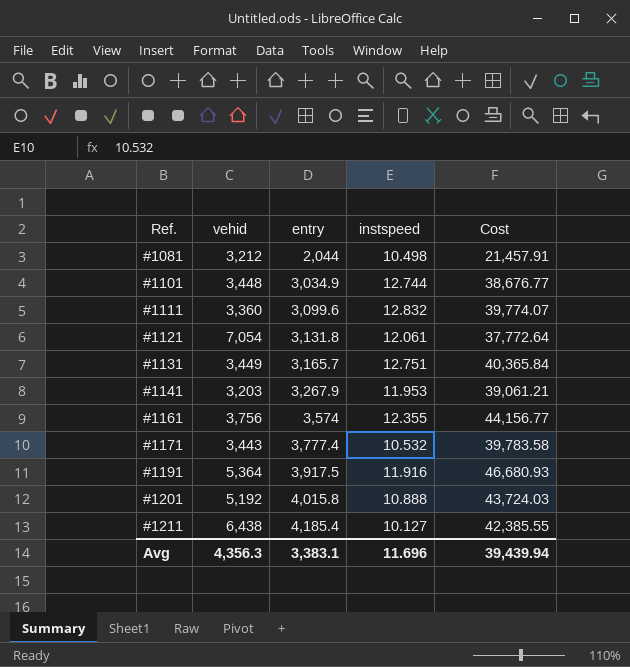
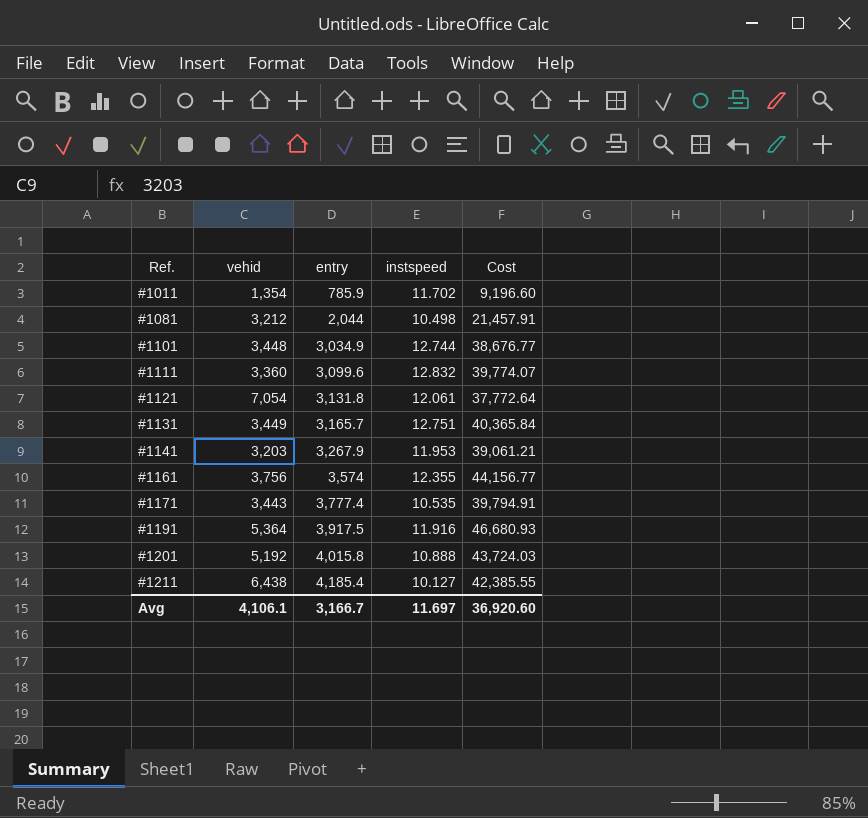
row #1011: none -> 1,354 | 785.9 | 11.702 | 9,196.60
#1171 | instspeed: 10.532 -> 10.535
#1171 | Cost: 39,783.58 -> 39,794.91
Avg | vehid: 4,356.3 -> 4,106.1
Avg | entry: 3,383.1 -> 3,166.7
Avg | instspeed: 11.696 -> 11.697
Avg | Cost: 39,439.94 -> 36,920.60

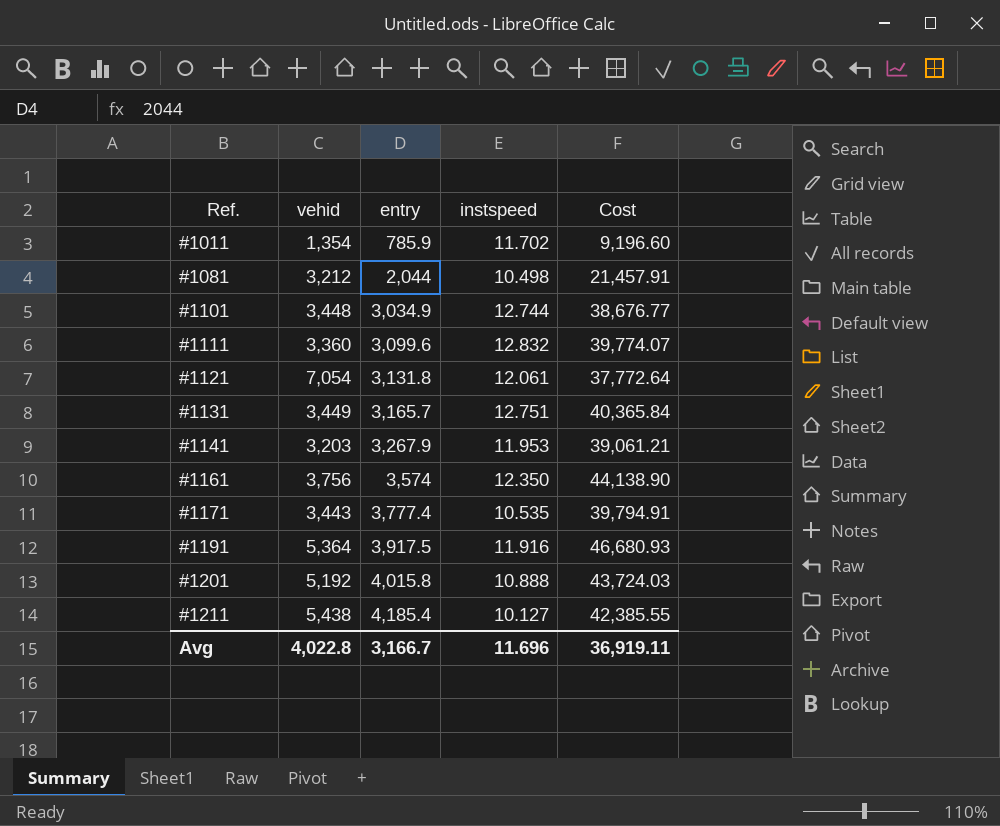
#1161 | instspeed: 12.355 -> 12.350
#1161 | Cost: 44,156.77 -> 44,138.90
#1211 | vehid: 6,438 -> 5,438
Avg | vehid: 4,106.1 -> 4,022.8
Avg | instspeed: 11.697 -> 11.696
Avg | Cost: 36,920.60 -> 36,919.11

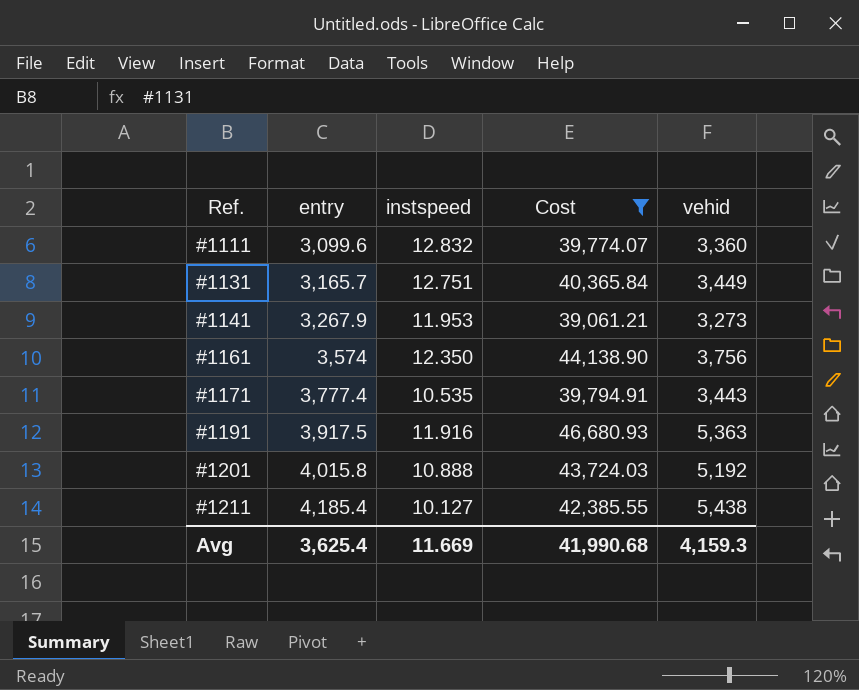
filter: none -> Cost >= 39,061.21
column vehid | position: 2 -> 5
#1141 | vehid: 3,203 -> 3,273
#1191 | vehid: 5,364 -> 5,363
Avg | entry: 3,166.7 -> 3,625.4
Avg | instspeed: 11.696 -> 11.669
Avg | Cost: 36,919.11 -> 41,990.68
Avg | vehid: 4,022.8 -> 4,159.3

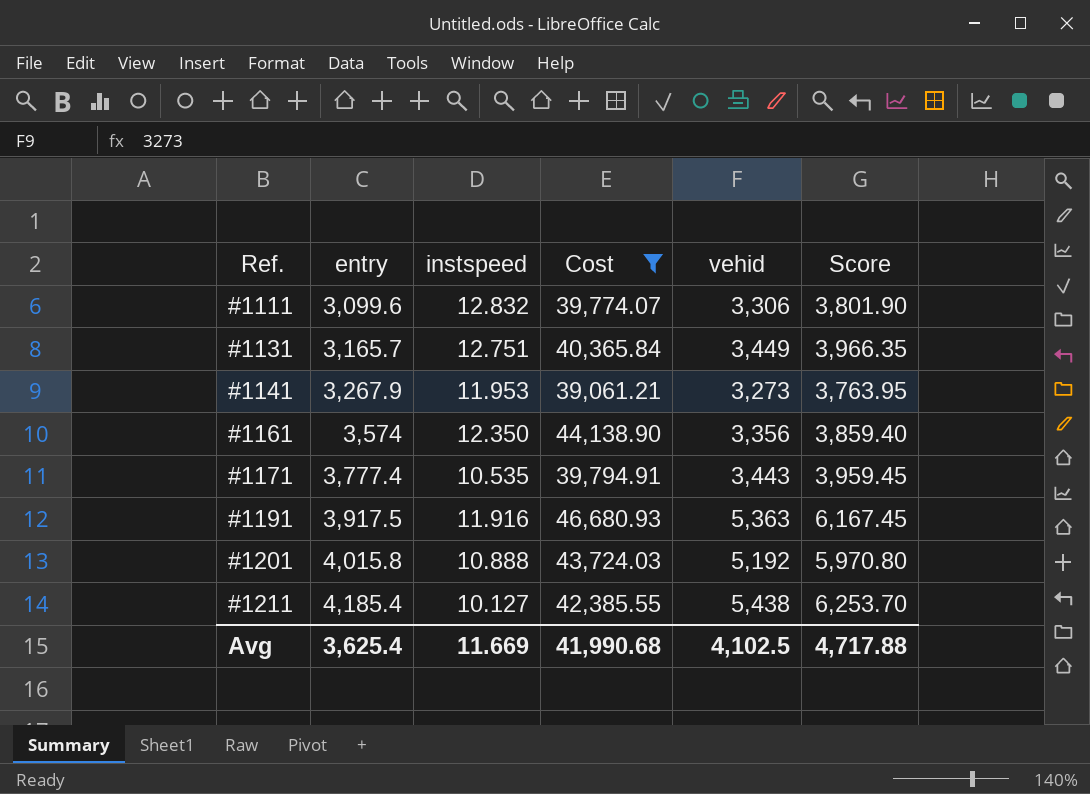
column Score | formula: none -> [vehid] * 1.15
#1111 | vehid: 3,360 -> 3,306
#1161 | vehid: 3,756 -> 3,356
Avg | vehid: 4,159.3 -> 4,102.5

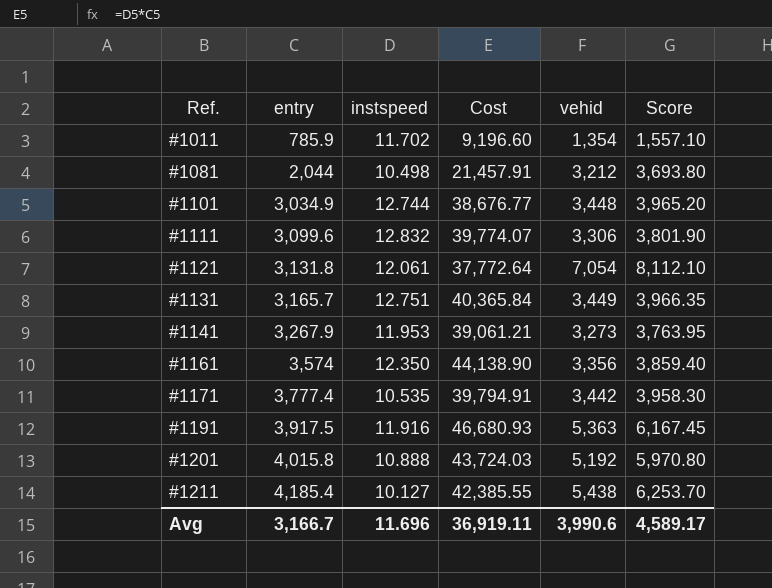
filter: Cost >= 39,061.21 -> none
#1171 | vehid: 3,443 -> 3,442
#1171 | Score: 3,959.45 -> 3,958.30
Avg | entry: 3,625.4 -> 3,166.7
Avg | instspeed: 11.669 -> 11.696
Avg | Cost: 41,990.68 -> 36,919.11
Avg | vehid: 4,102.5 -> 3,990.6
Avg | Score: 4,717.88 -> 4,589.17

